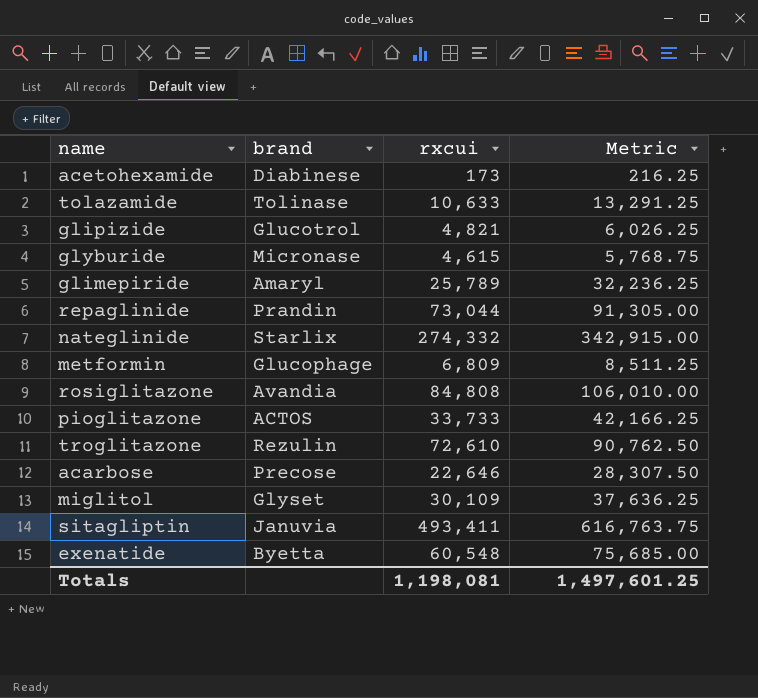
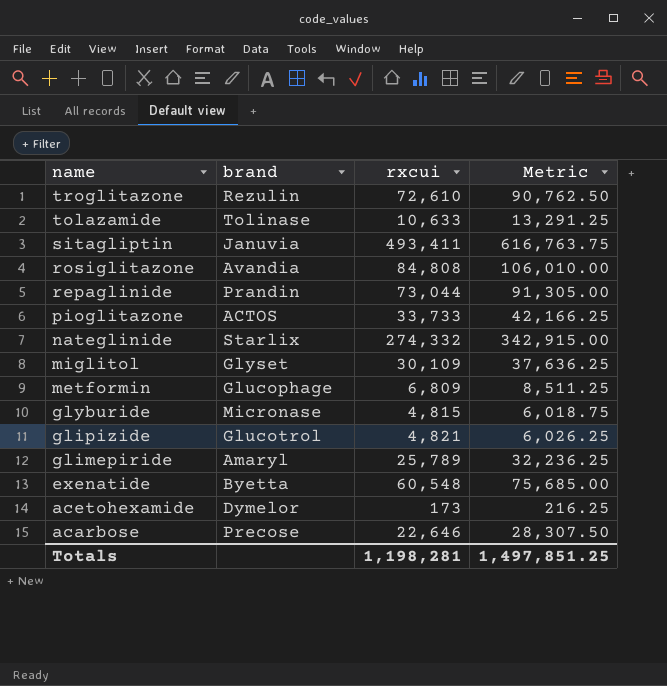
row order: none -> name descending
glyburide | rxcui: 4,615 -> 4,815
glyburide | Metric: 5,768.75 -> 6,018.75
acetohexamide | brand: Diabinese -> Dymelor
Totals | rxcui: 1,198,081 -> 1,198,281
Totals | Metric: 1,497,601.25 -> 1,497,851.25

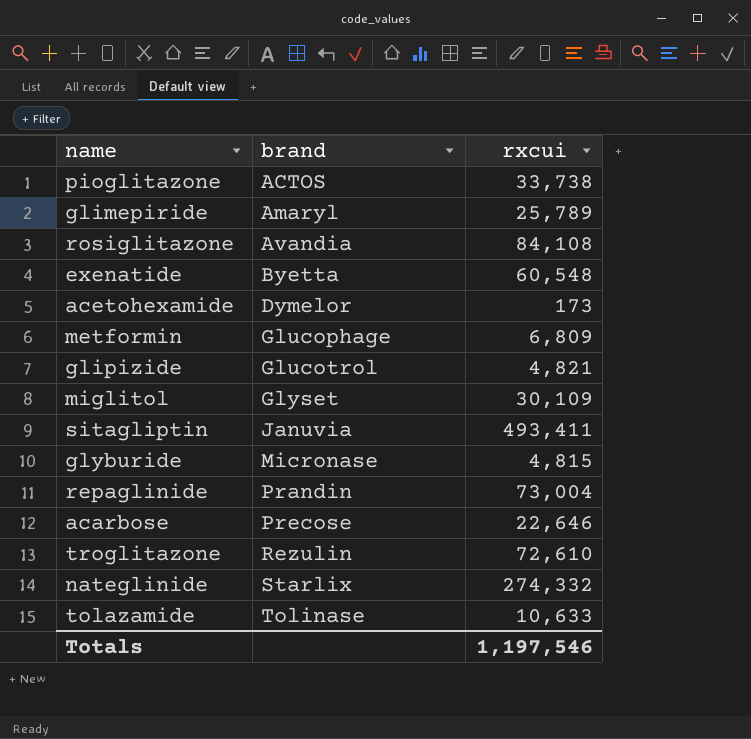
row order: name descending -> brand ascending
column Metric | formula: [rxcui] * 1.25 -> none
pioglitazone | rxcui: 33,733 -> 33,738
rosiglitazone | rxcui: 84,808 -> 84,108
repaglinide | rxcui: 73,044 -> 73,004
Totals | rxcui: 1,198,281 -> 1,197,546

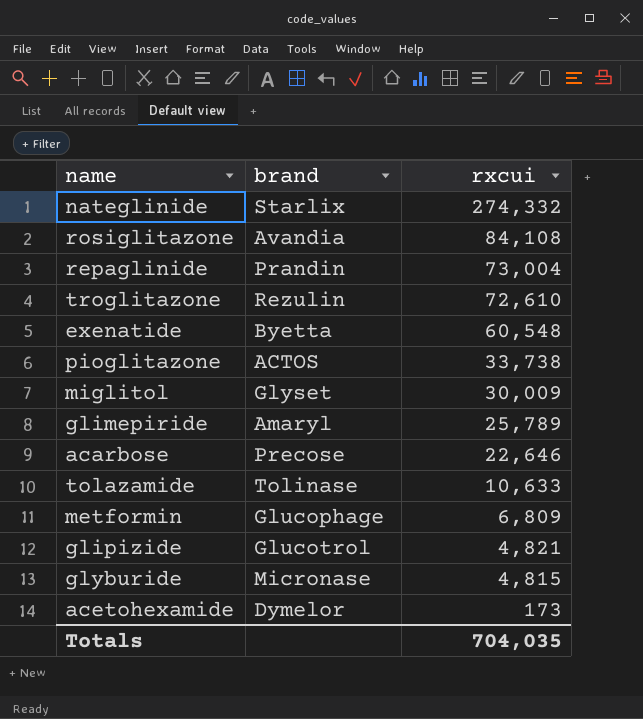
row order: brand ascending -> rxcui descending
row sitagliptin: Januvia | 493,411 -> none
miglitol | rxcui: 30,109 -> 30,009
Totals | rxcui: 1,197,546 -> 704,035

